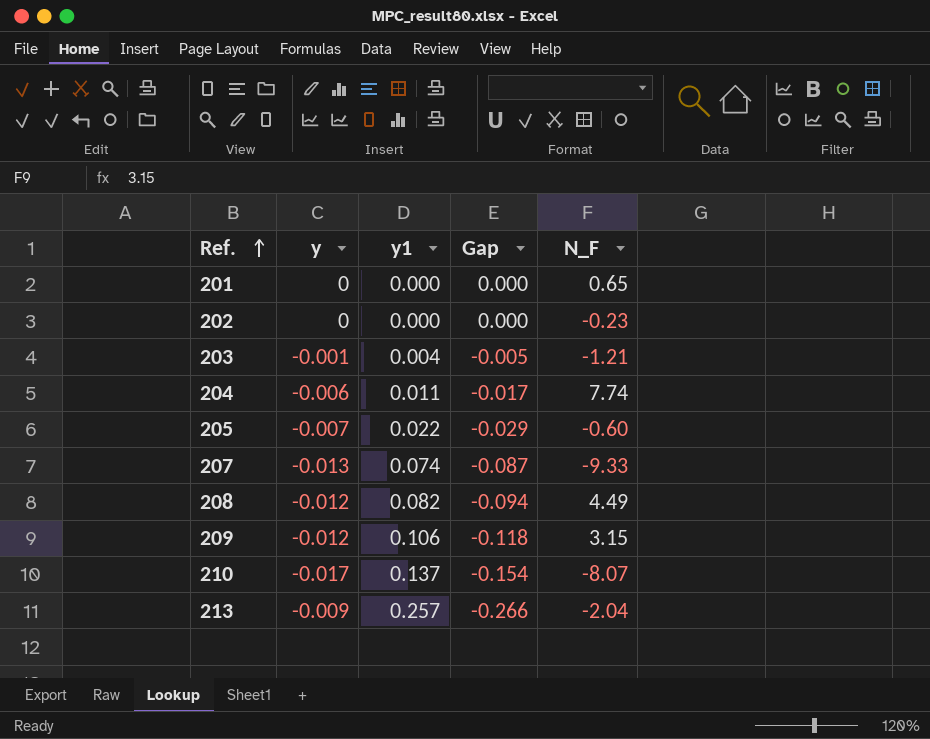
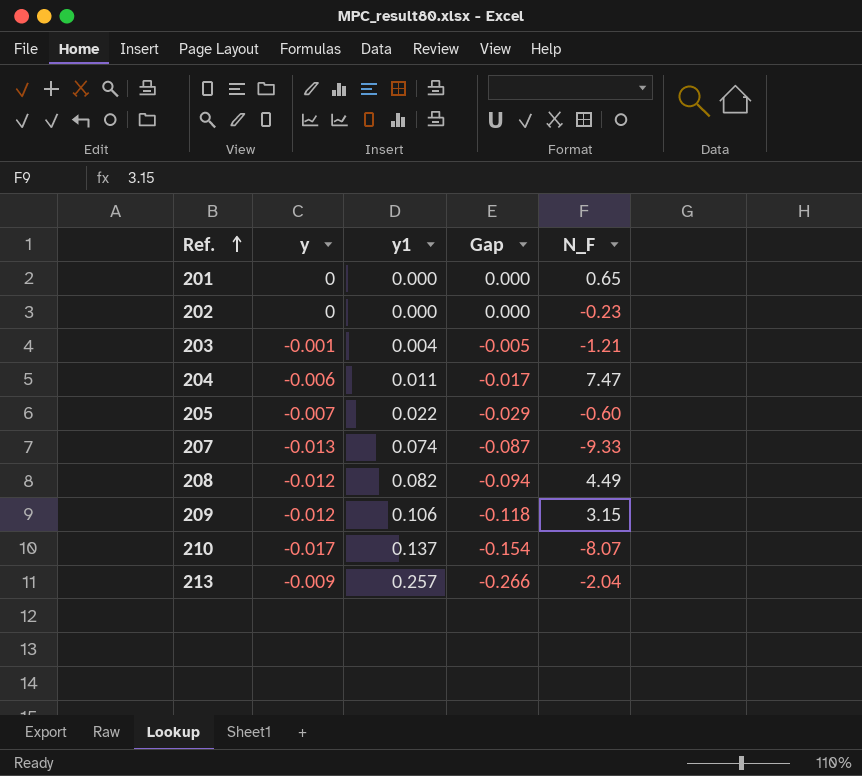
204 | N_F: 7.74 -> 7.47

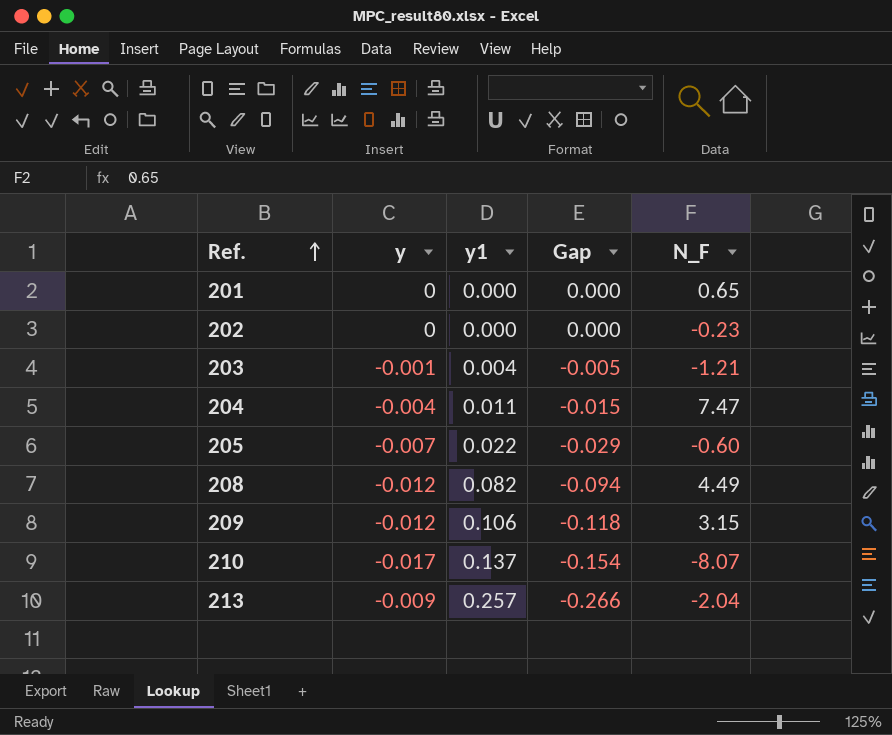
row 207: -0.013 | 0.074 | -0.087 | -9.33 -> none
204 | y: -0.006 -> -0.004
204 | Gap: -0.017 -> -0.015

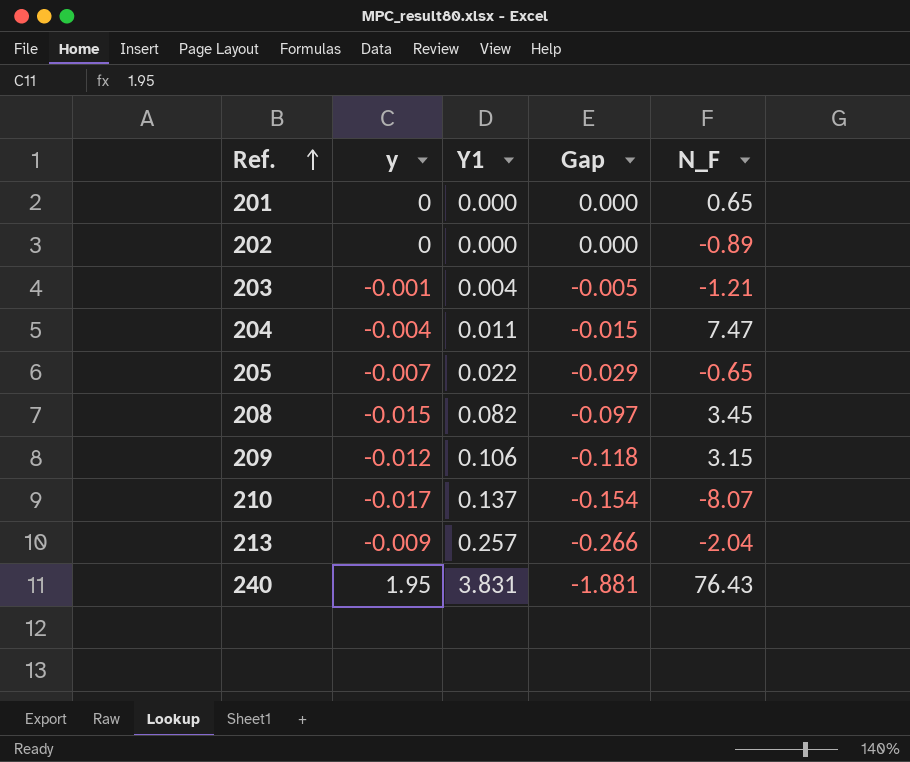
column name: y1 -> Y1
202 | N_F: -0.23 -> -0.89
205 | N_F: -0.60 -> -0.65
208 | y: -0.012 -> -0.015
208 | Gap: -0.094 -> -0.097
208 | N_F: 4.49 -> 3.45
row 240: none -> 1.95 | 3.831 | -1.881 | 76.43

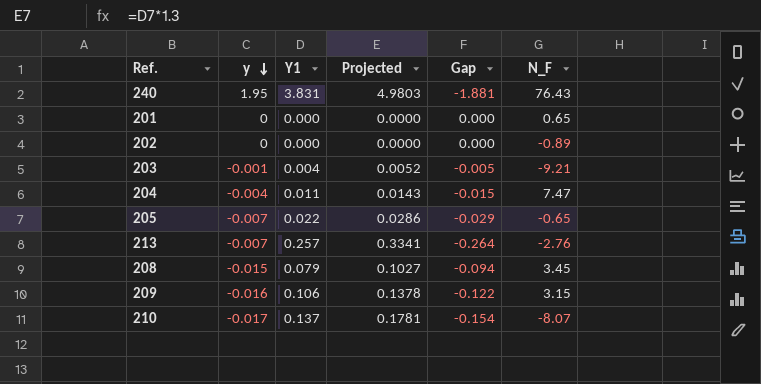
row order: Ref. ascending -> y descending
column Projected | formula: none -> [Y1] * 1.3
203 | N_F: -1.21 -> -9.21
213 | y: -0.009 -> -0.007
213 | Gap: -0.266 -> -0.264
213 | N_F: -2.04 -> -2.76
208 | Y1: 0.082 -> 0.079
208 | Gap: -0.097 -> -0.094
209 | y: -0.012 -> -0.016
209 | Gap: -0.118 -> -0.122

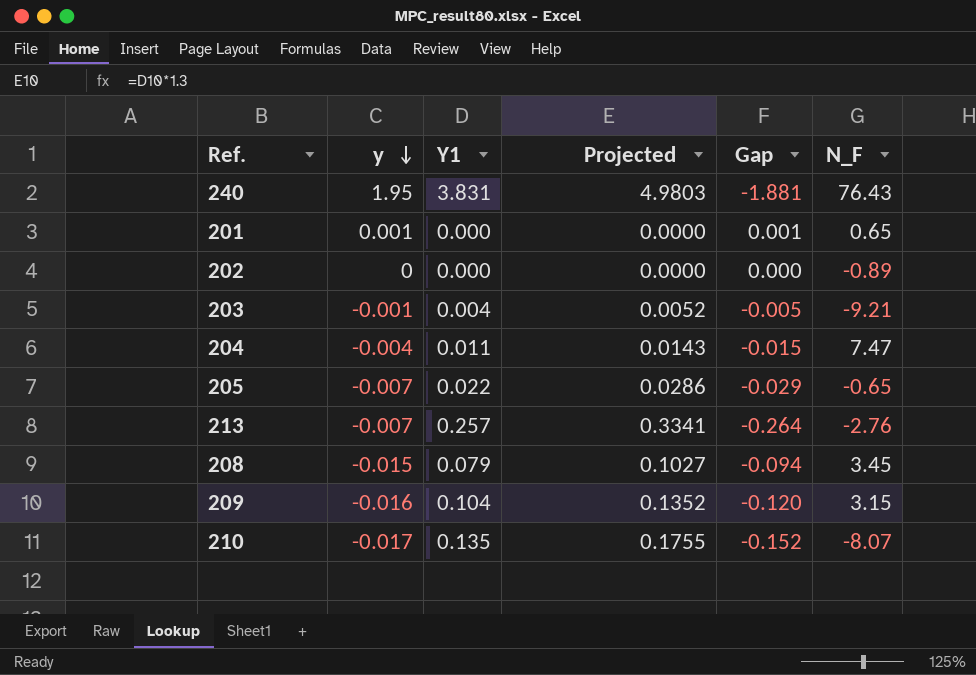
201 | y: 0 -> 0.001
201 | Gap: 0.000 -> 0.001
209 | Y1: 0.106 -> 0.104
209 | Projected: 0.1378 -> 0.1352
209 | Gap: -0.122 -> -0.120
210 | Y1: 0.137 -> 0.135
210 | Projected: 0.1781 -> 0.1755
210 | Gap: -0.154 -> -0.152

